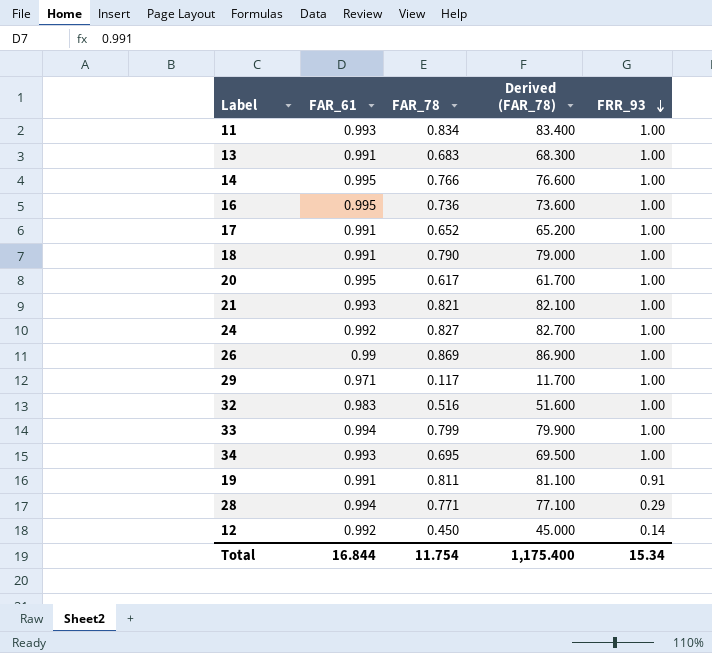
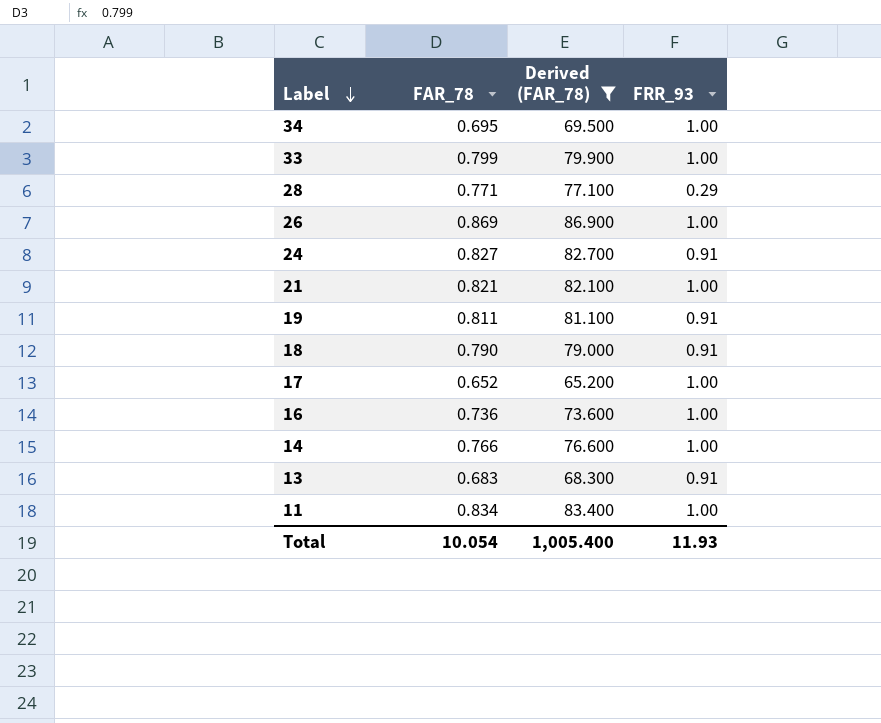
filter: none -> Derived (FAR_78) >= 65.200
row order: FRR_93 descending -> Label descending
column FAR_61 | position: 2 -> none
24 | FRR_93: 1.00 -> 0.91
18 | FRR_93: 1.00 -> 0.91
13 | FRR_93: 1.00 -> 0.91
Total | FAR_78: 11.754 -> 10.054
Total | Derived (FAR_78): 1,175.400 -> 1,005.400
Total | FRR_93: 15.34 -> 11.93

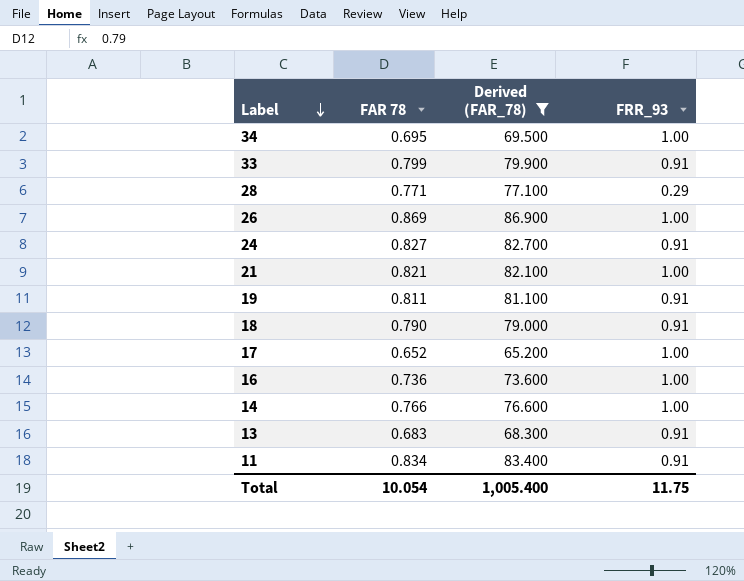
column name: FAR_78 -> FAR 78
33 | FRR_93: 1.00 -> 0.91
11 | FRR_93: 1.00 -> 0.91
Total | FRR_93: 11.93 -> 11.75

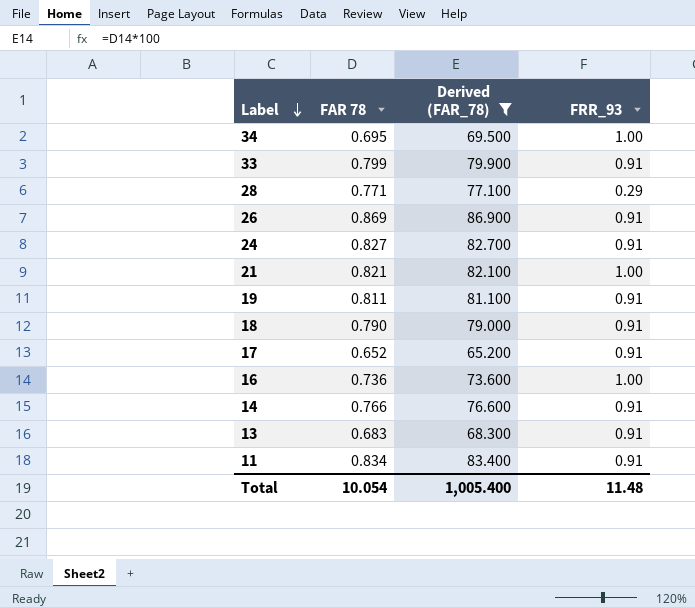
26 | FRR_93: 1.00 -> 0.91
17 | FRR_93: 1.00 -> 0.91
14 | FRR_93: 1.00 -> 0.91
Total | FRR_93: 11.75 -> 11.48

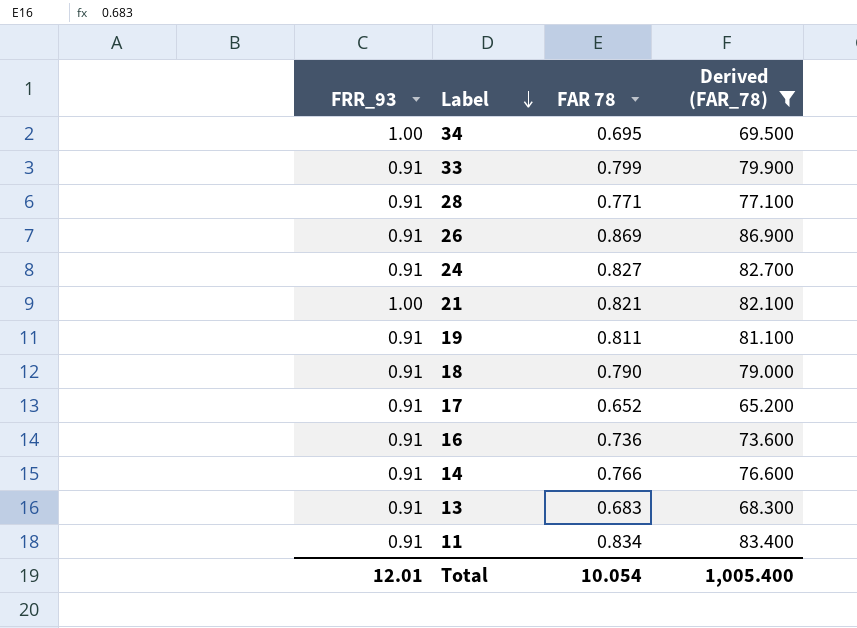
column FRR_93 | position: 4 -> 1
28 | FRR_93: 0.29 -> 0.91
16 | FRR_93: 1.00 -> 0.91
Total | FRR_93: 11.48 -> 12.01

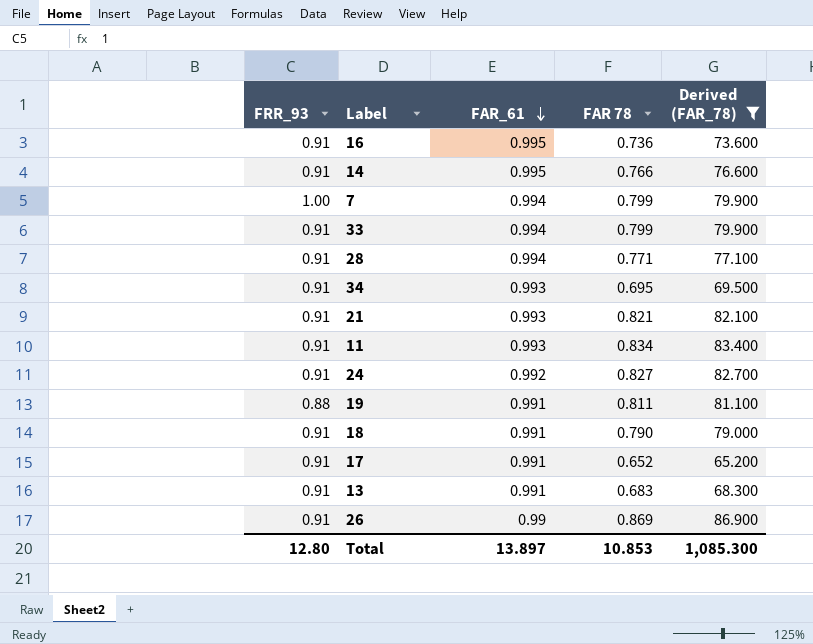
row order: Label descending -> FAR_61 descending
column FAR_61 | position: none -> 3
row 7: none -> 1.00 | 0.994 | 0.799 | 79.900
34 | FRR_93: 1.00 -> 0.91
21 | FRR_93: 1.00 -> 0.91
19 | FRR_93: 0.91 -> 0.88
Total | FRR_93: 12.01 -> 12.80
Total | FAR 78: 10.054 -> 10.853
Total | Derived (FAR_78): 1,005.400 -> 1,085.300

